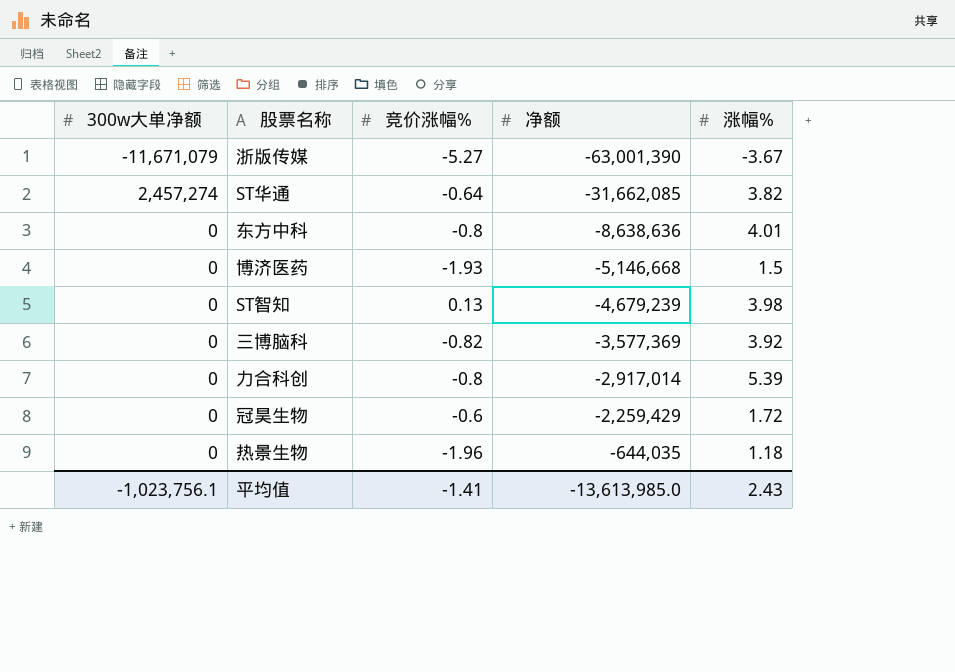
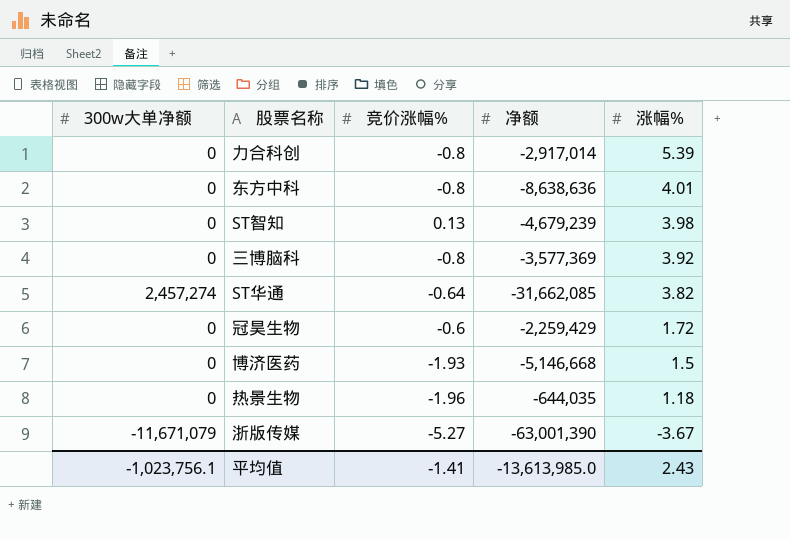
row order: 净额 ascending -> 涨幅% descending
三博脑科 | 竞价涨幅%: -0.82 -> -0.8

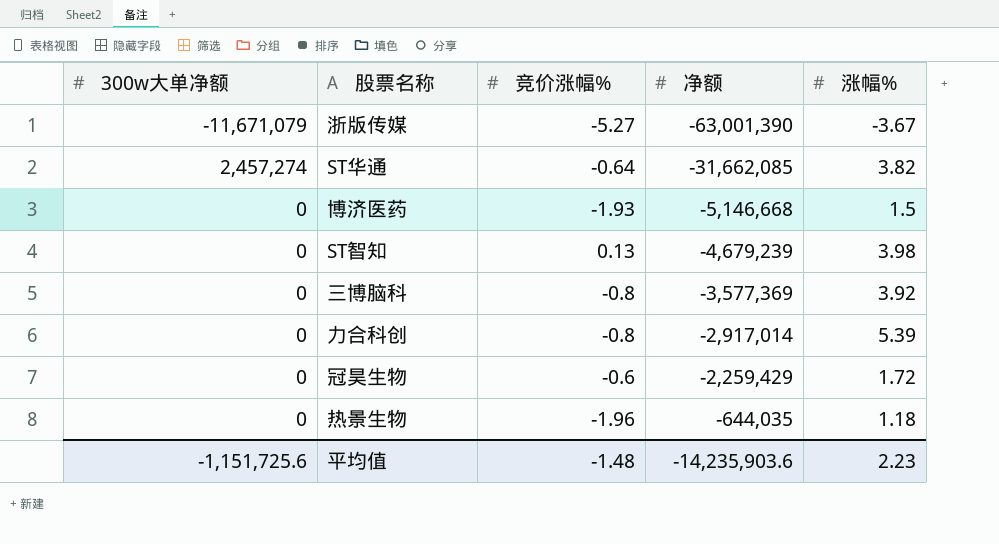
row order: 涨幅% descending -> 净额 ascending
row 东方中科: 0 | -0.8 | -8,638,636 | 4.01 -> none
平均值 | 300w大单净额: -1,023,756.1 -> -1,151,725.6
平均值 | 竞价涨幅%: -1.41 -> -1.48
平均值 | 净额: -13,613,985.0 -> -14,235,903.6
平均值 | 涨幅%: 2.43 -> 2.23

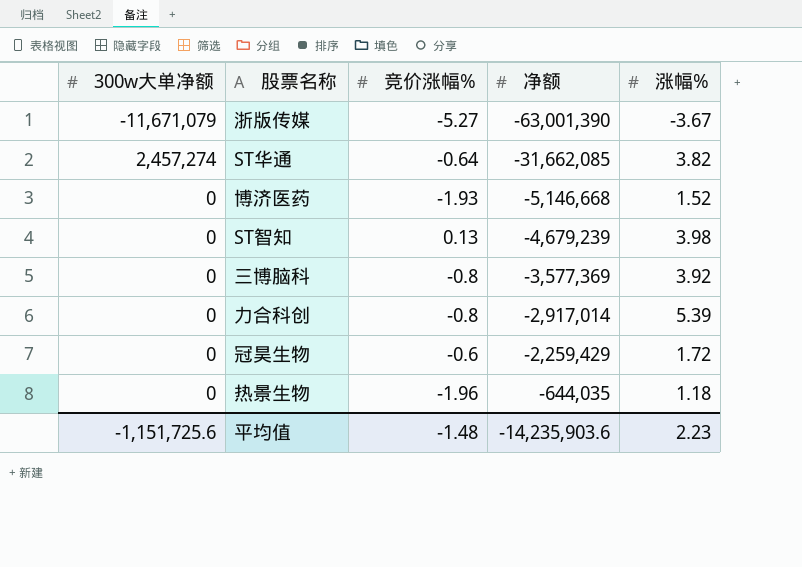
博济医药 | 涨幅%: 1.5 -> 1.52

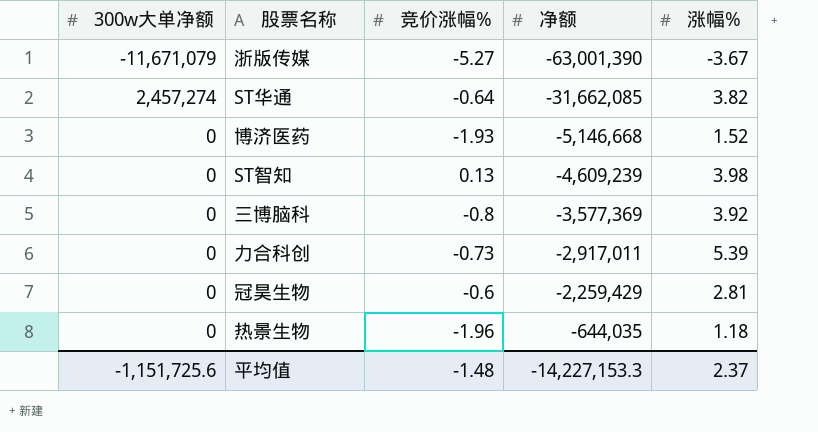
ST智知 | 净额: -4,679,239 -> -4,609,239
力合科创 | 竞价涨幅%: -0.8 -> -0.73
力合科创 | 净额: -2,917,014 -> -2,917,011
冠昊生物 | 涨幅%: 1.72 -> 2.81
平均值 | 净额: -14,235,903.6 -> -14,227,153.3
平均值 | 涨幅%: 2.23 -> 2.37

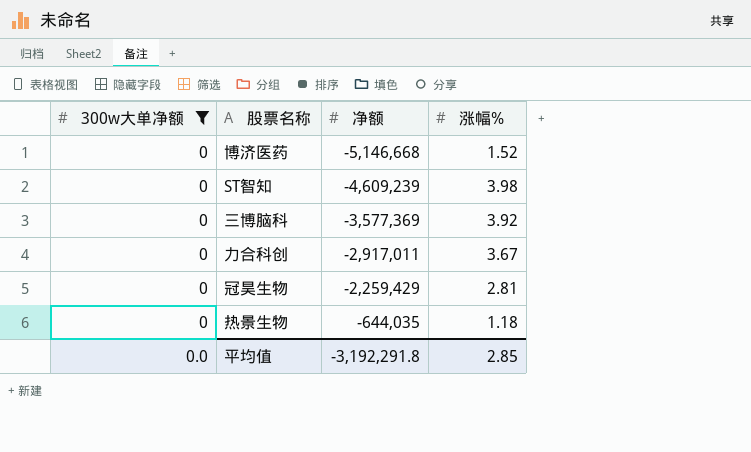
filter: none -> 300w大单净额 = 0
column 竞价涨幅% | position: 3 -> none
力合科创 | 涨幅%: 5.39 -> 3.67
平均值 | 300w大单净额: -1,151,725.6 -> 0.0
平均值 | 净额: -14,227,153.3 -> -3,192,291.8
平均值 | 涨幅%: 2.37 -> 2.85

